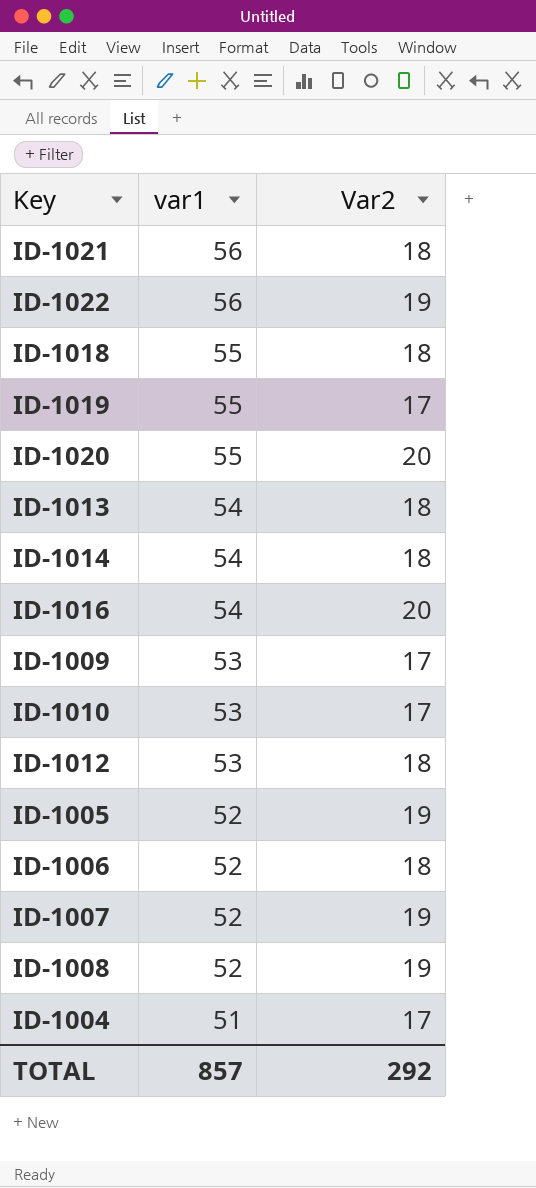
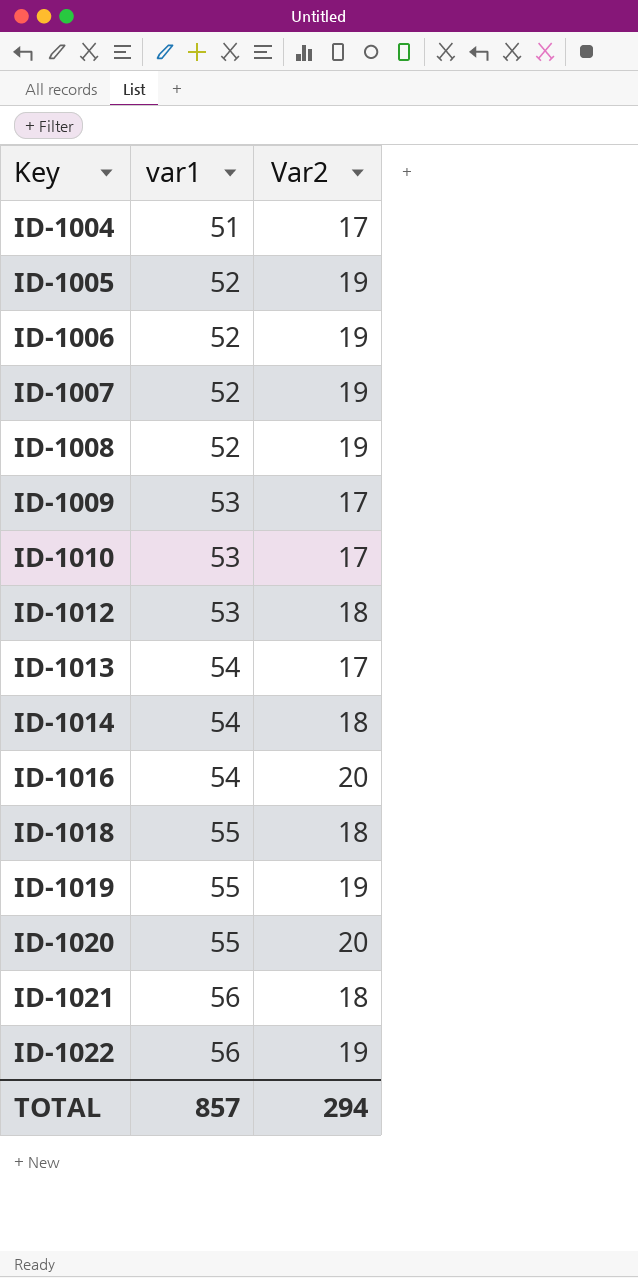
row order: var1 descending -> Key ascending
ID-1006 | Var2: 18 -> 19
ID-1013 | Var2: 18 -> 17
ID-1019 | Var2: 17 -> 19
TOTAL | Var2: 292 -> 294

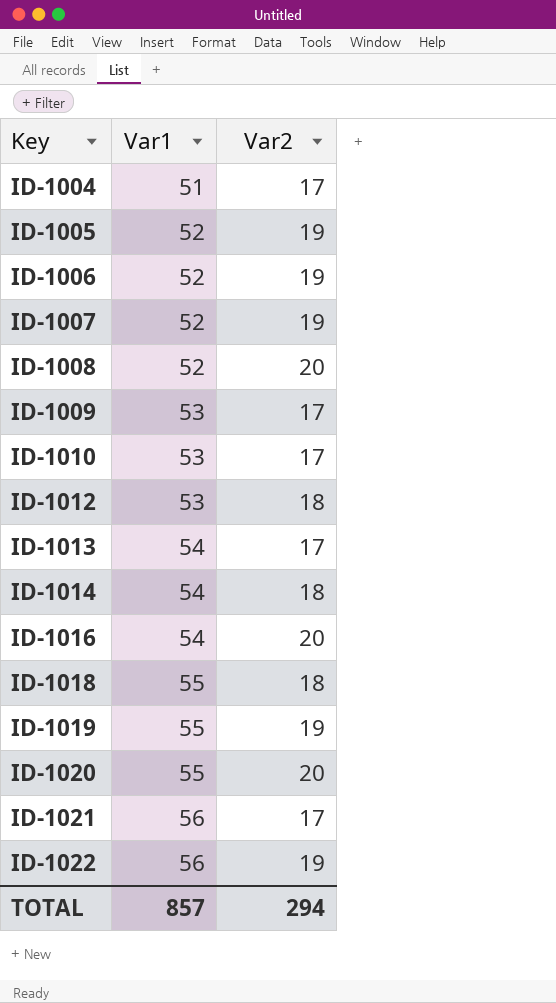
column name: var1 -> Var1
ID-1008 | Var2: 19 -> 20
ID-1021 | Var2: 18 -> 17

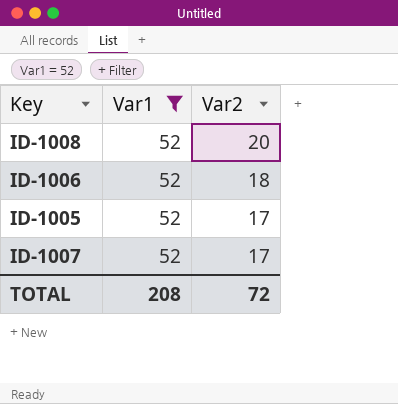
filter: none -> Var1 = 52
row order: Key ascending -> Var2 descending
ID-1006 | Var2: 19 -> 18
ID-1005 | Var2: 19 -> 17
ID-1007 | Var2: 19 -> 17
TOTAL | Var1: 857 -> 208
TOTAL | Var2: 294 -> 72

